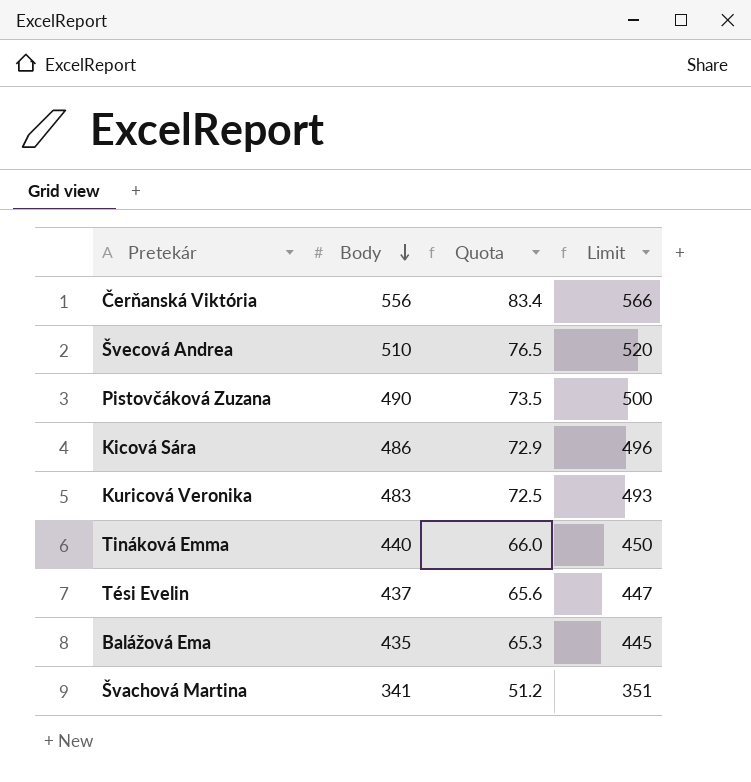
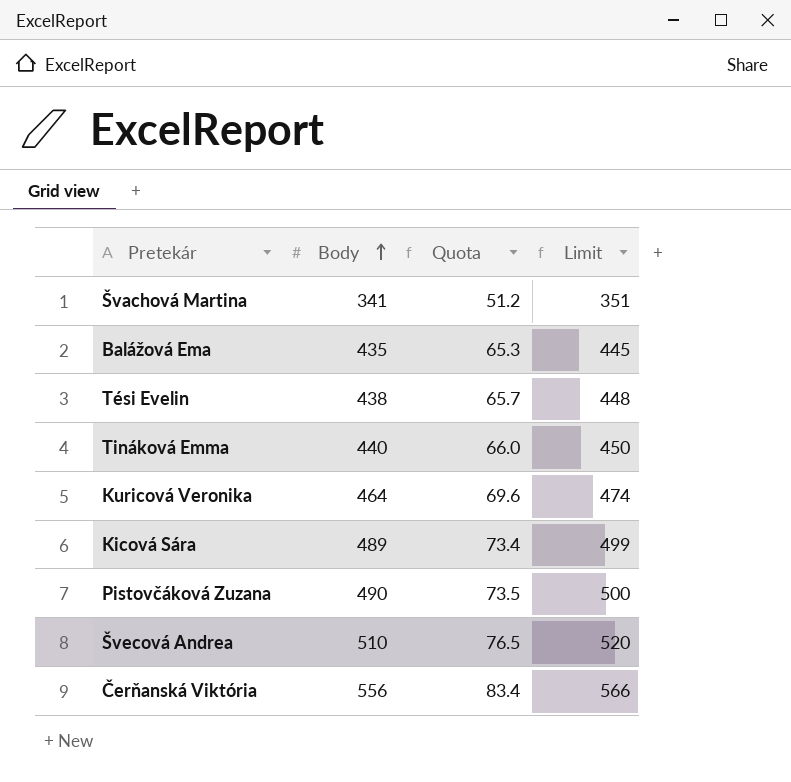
row order: Body descending -> Body ascending
Tési Evelin | Body: 437 -> 438
Tési Evelin | Quota: 65.6 -> 65.7
Tési Evelin | Limit: 447 -> 448
Kuricová Veronika | Body: 483 -> 464
Kuricová Veronika | Quota: 72.5 -> 69.6
Kuricová Veronika | Limit: 493 -> 474
Kicová Sára | Body: 486 -> 489
Kicová Sára | Quota: 72.9 -> 73.4
Kicová Sára | Limit: 496 -> 499

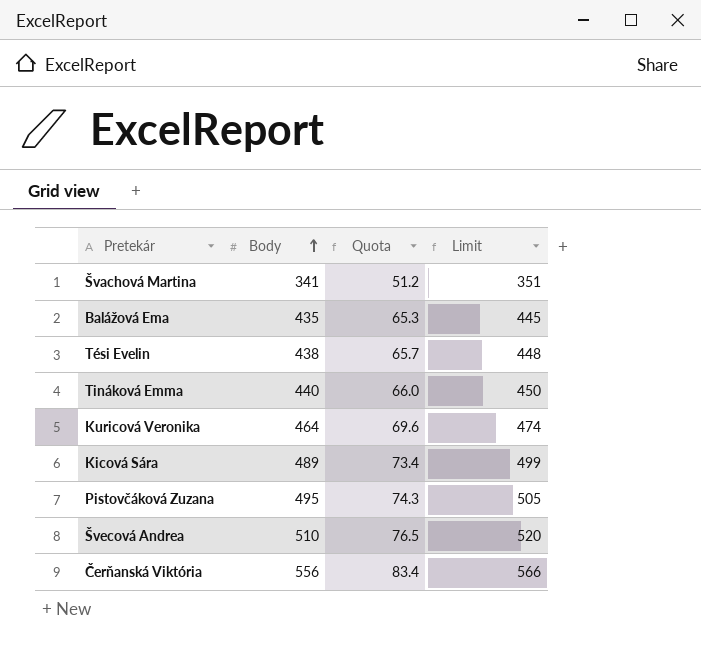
Pistovčáková Zuzana | Body: 490 -> 495
Pistovčáková Zuzana | Quota: 73.5 -> 74.3
Pistovčáková Zuzana | Limit: 500 -> 505

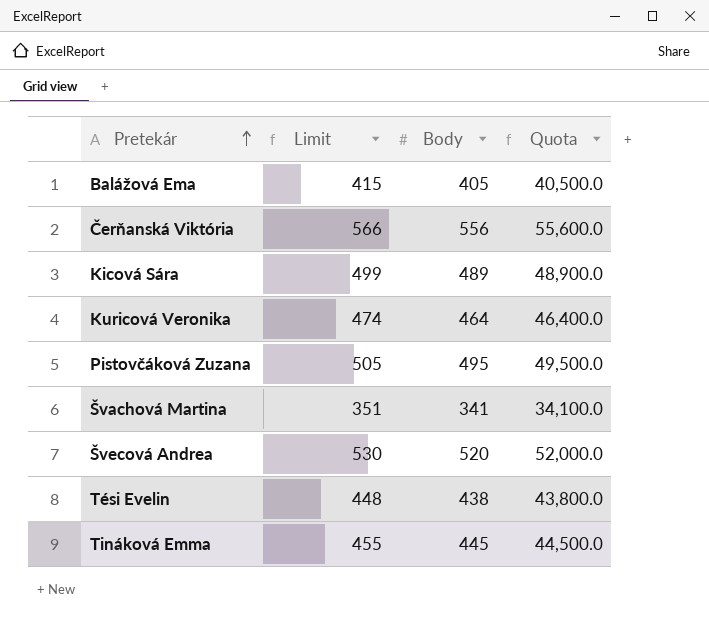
row order: Body ascending -> Pretekár ascending
column Limit | position: 4 -> 2
column Quota | formula: [Body] * 0.15 -> [Body] * 100
Balážová Ema | Limit: 445 -> 415
Balážová Ema | Body: 435 -> 405
Švecová Andrea | Limit: 520 -> 530
Švecová Andrea | Body: 510 -> 520
Tináková Emma | Limit: 450 -> 455
Tináková Emma | Body: 440 -> 445

